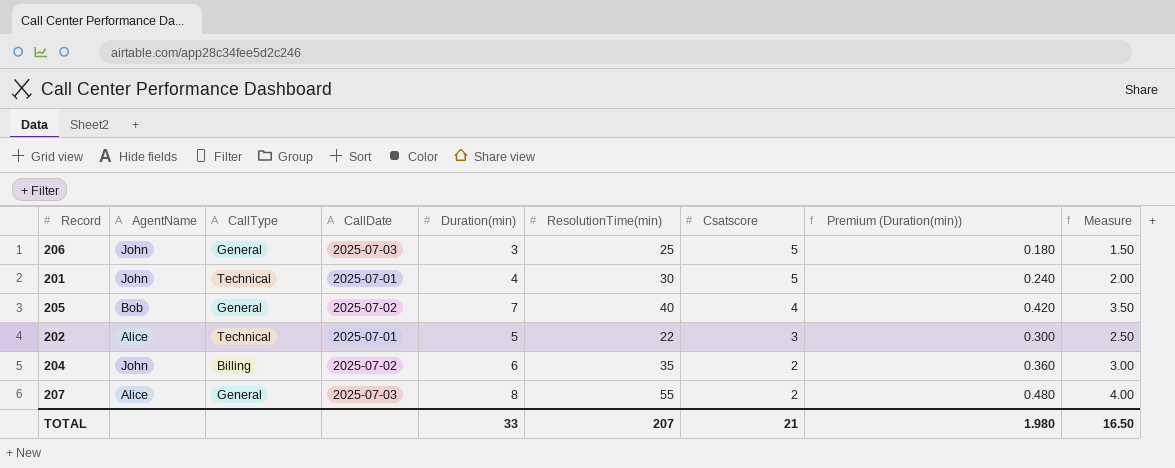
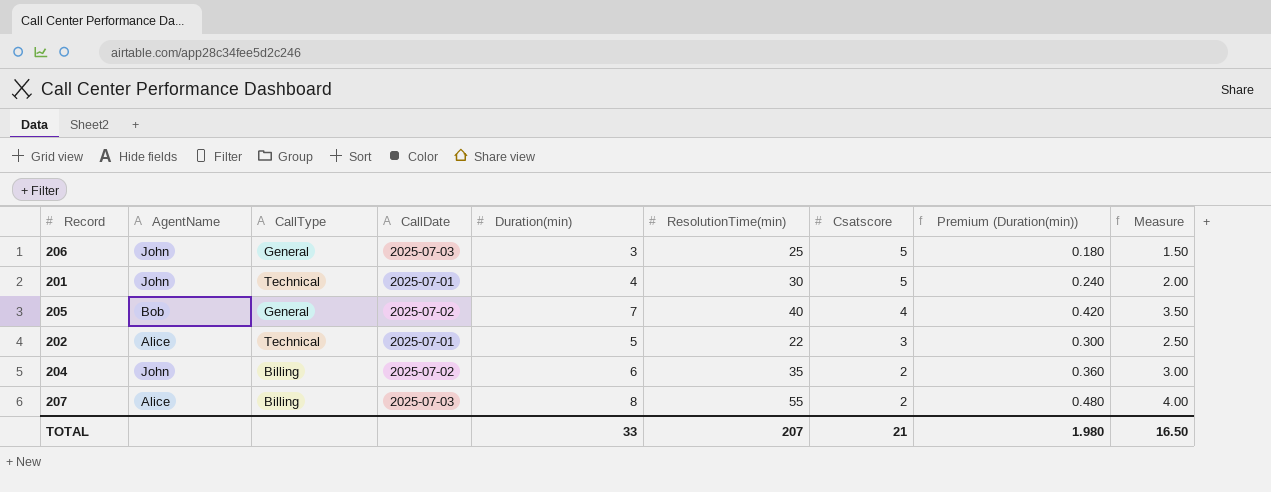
207 | CallType: General -> Billing

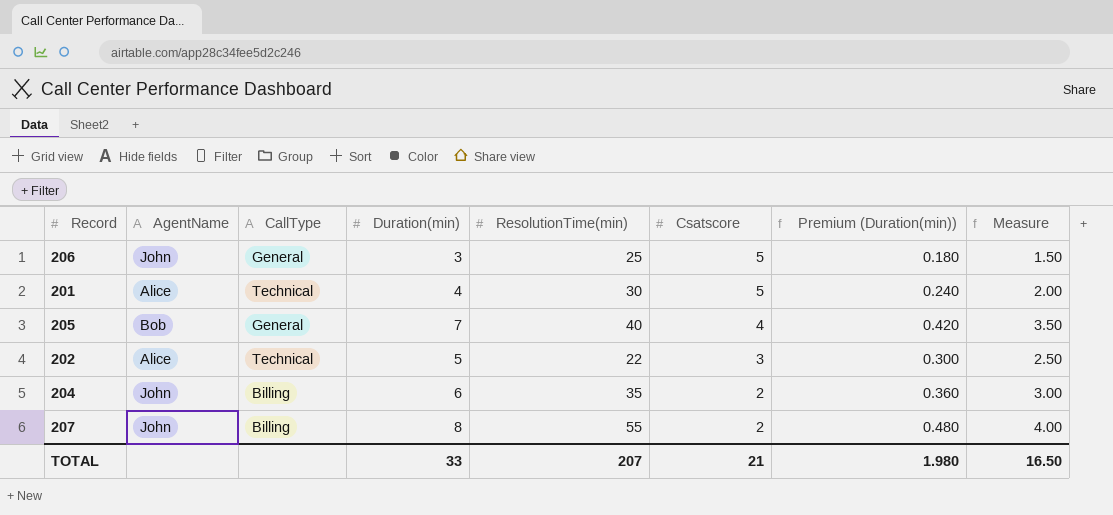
column CallDate | position: 4 -> none
201 | AgentName: John -> Alice
207 | AgentName: Alice -> John

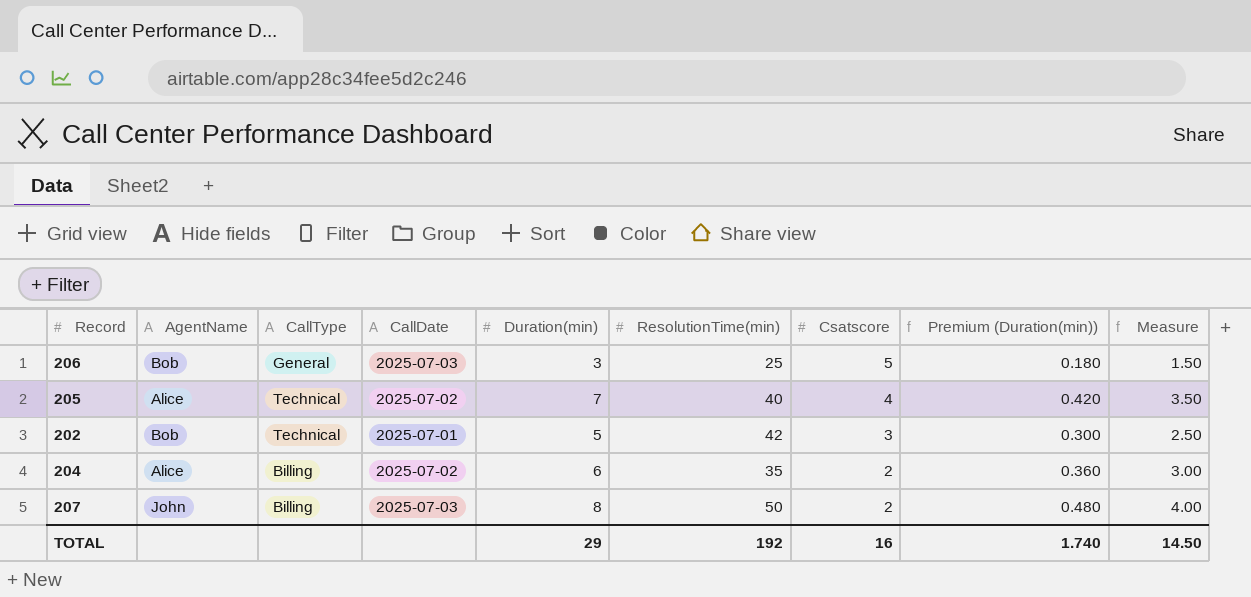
column CallDate | position: none -> 4
row 201: Alice | Technical | 4 | 30 | 5 | 0.240 | 2.00 -> none
206 | AgentName: John -> Bob
205 | AgentName: Bob -> Alice
205 | CallType: General -> Technical
202 | AgentName: Alice -> Bob
202 | ResolutionTime(min): 22 -> 42
204 | AgentName: John -> Alice
207 | ResolutionTime(min): 55 -> 50
TOTAL | Duration(min): 33 -> 29
TOTAL | ResolutionTime(min): 207 -> 192
TOTAL | Csatscore: 21 -> 16
TOTAL | Premium (Duration(min)): 1.980 -> 1.740
TOTAL | Measure: 16.50 -> 14.50

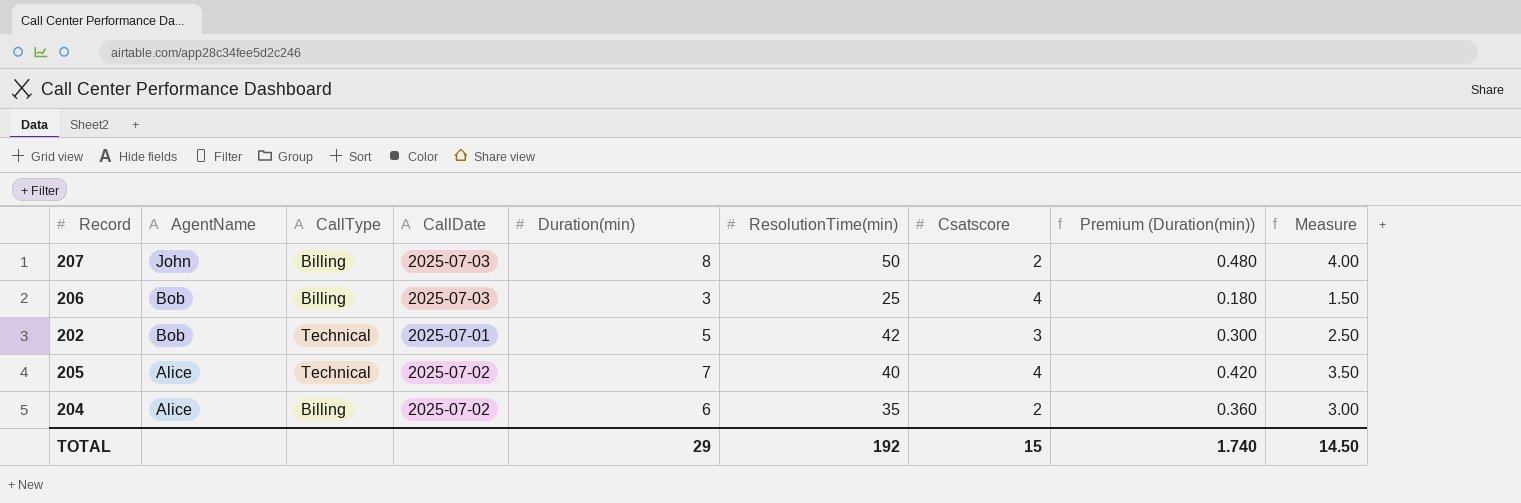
row order: Csatscore descending -> AgentName descending
206 | CallType: General -> Billing
206 | Csatscore: 5 -> 4
TOTAL | Csatscore: 16 -> 15

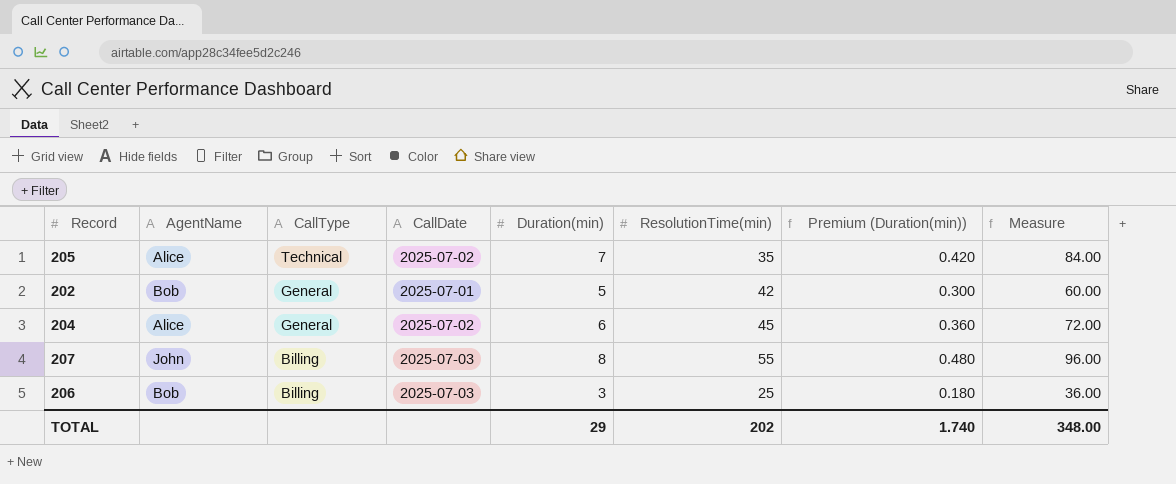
row order: AgentName descending -> CallType descending
column Csatscore | position: 7 -> none
column Measure | formula: [Duration(min)] * 0.5 -> [Duration(min)] * 12
205 | ResolutionTime(min): 40 -> 35
202 | CallType: Technical -> General
204 | CallType: Billing -> General
204 | ResolutionTime(min): 35 -> 45
207 | ResolutionTime(min): 50 -> 55
TOTAL | ResolutionTime(min): 192 -> 202
TOTAL | Measure: 14.50 -> 348.00

